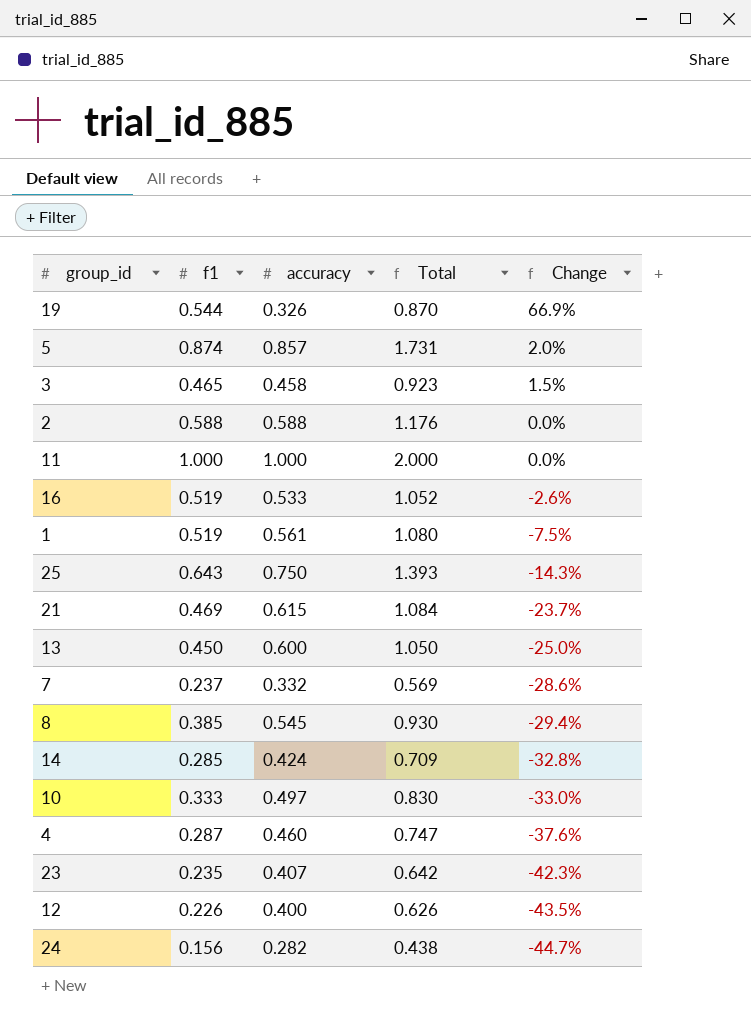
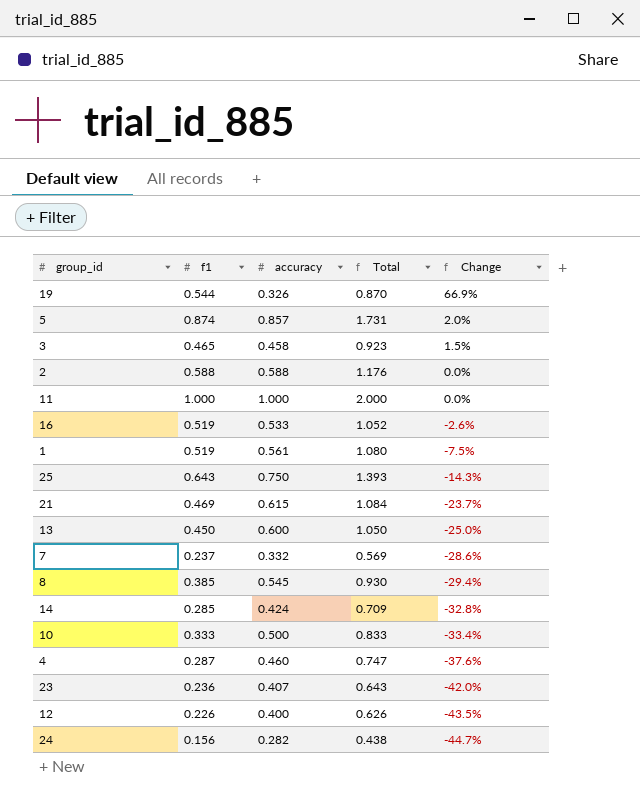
10 | accuracy: 0.497 -> 0.500
10 | Total: 0.830 -> 0.833
10 | Change: -33.0% -> -33.4%
23 | f1: 0.235 -> 0.236
23 | Total: 0.642 -> 0.643
23 | Change: -42.3% -> -42.0%

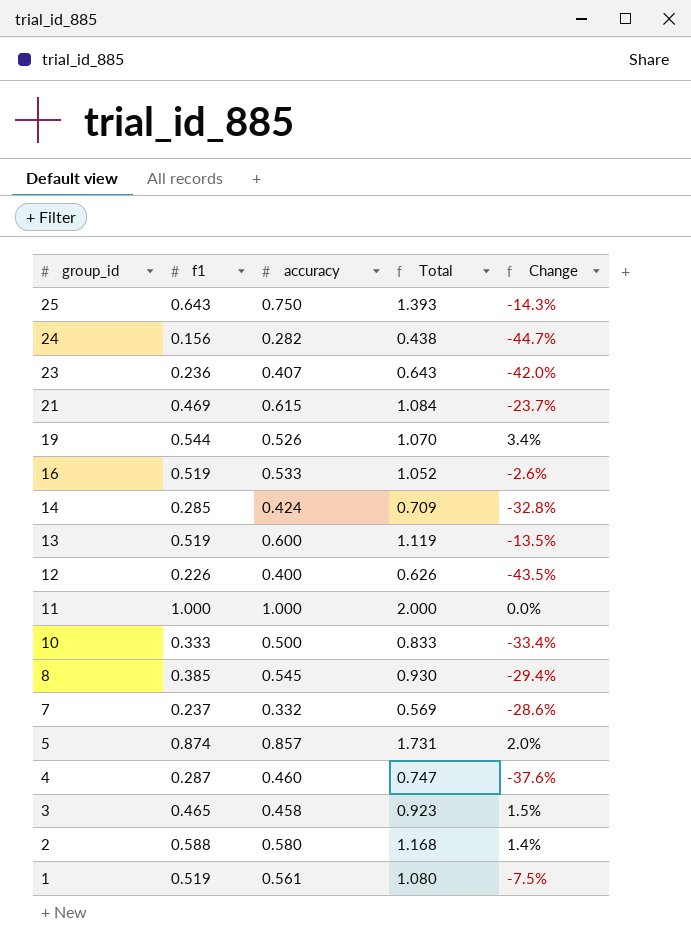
row order: Change descending -> group_id descending
19 | accuracy: 0.326 -> 0.526
19 | Total: 0.870 -> 1.070
19 | Change: 66.9% -> 3.4%
13 | f1: 0.450 -> 0.519
13 | Total: 1.050 -> 1.119
13 | Change: -25.0% -> -13.5%
2 | accuracy: 0.588 -> 0.580
2 | Total: 1.176 -> 1.168
2 | Change: 0.0% -> 1.4%

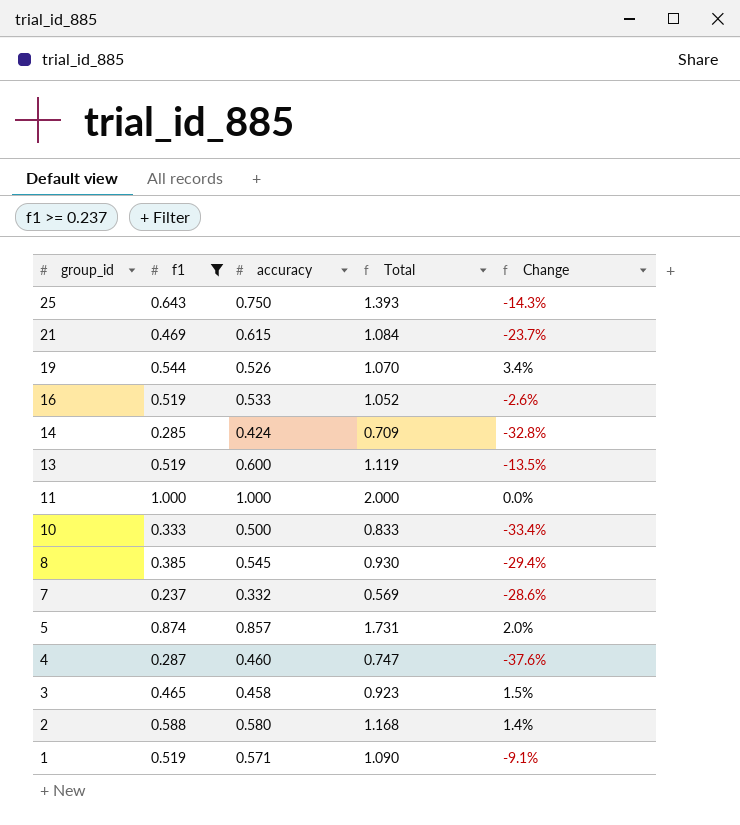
filter: none -> f1 >= 0.237
1 | accuracy: 0.561 -> 0.571
1 | Total: 1.080 -> 1.090
1 | Change: -7.5% -> -9.1%

